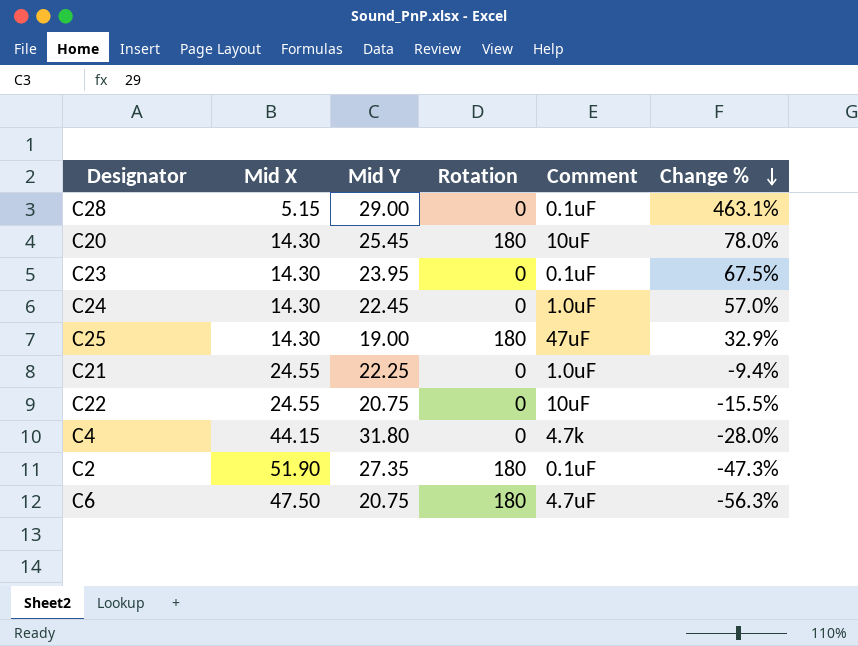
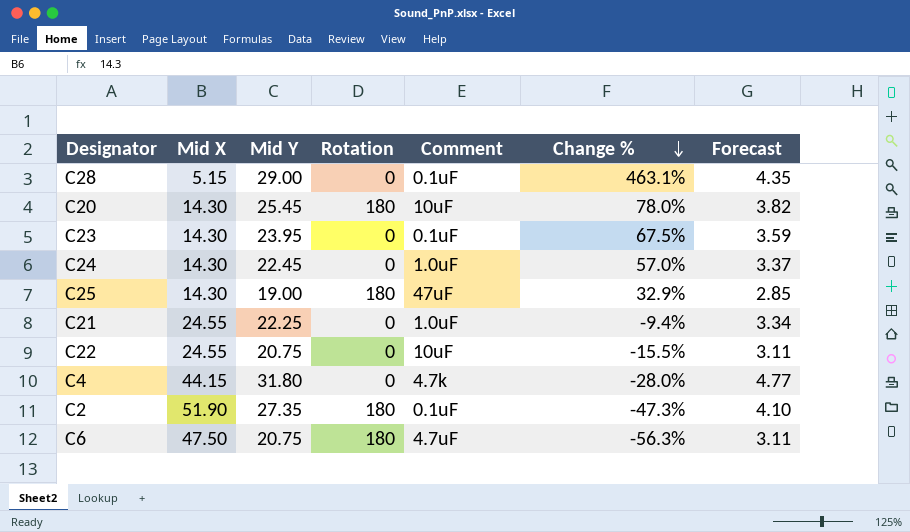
column Forecast | formula: none -> [Mid Y] * 0.15

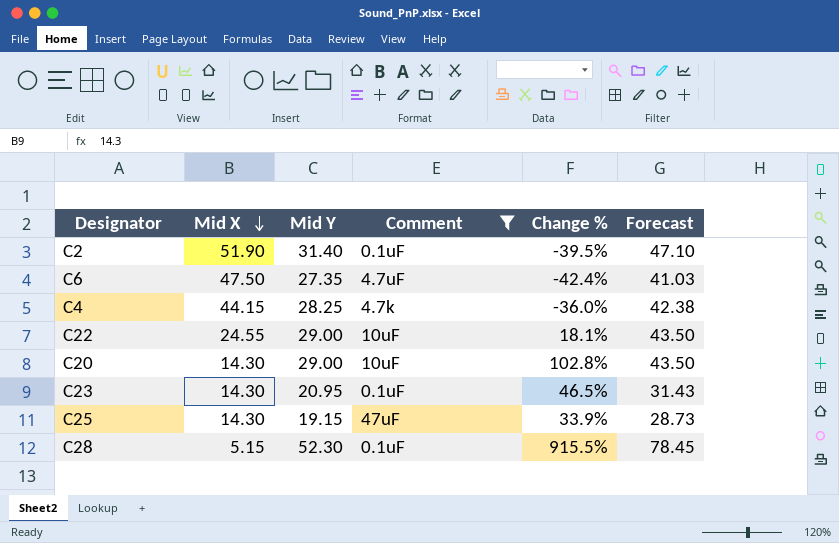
filter: none -> Comment != 1.0uF
row order: Change % descending -> Mid X descending
column Rotation | position: 4 -> none
column Forecast | formula: [Mid Y] * 0.15 -> [Mid Y] * 1.5
C2 | Mid Y: 27.35 -> 31.40
C2 | Change %: -47.3% -> -39.5%
C6 | Mid Y: 20.75 -> 27.35
C6 | Change %: -56.3% -> -42.4%
C4 | Mid Y: 31.80 -> 28.25
C4 | Change %: -28.0% -> -36.0%
C22 | Mid Y: 20.75 -> 29.00
C22 | Change %: -15.5% -> 18.1%
C20 | Mid Y: 25.45 -> 29.00
C20 | Change %: 78.0% -> 102.8%
C23 | Mid Y: 23.95 -> 20.95
C23 | Change %: 67.5% -> 46.5%
C25 | Mid Y: 19.00 -> 19.15
C25 | Change %: 32.9% -> 33.9%
C28 | Mid Y: 29.00 -> 52.30
C28 | Change %: 463.1% -> 915.5%

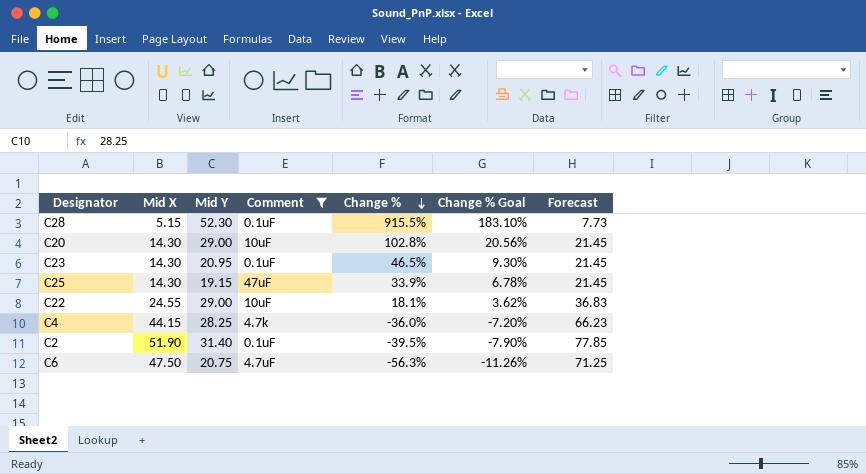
row order: Mid X descending -> Change % descending
column Change % Goal | formula: none -> [Change %] * 0.2
column Forecast | formula: [Mid Y] * 1.5 -> [Mid X] * 1.5
C6 | Mid Y: 27.35 -> 20.75
C6 | Change %: -42.4% -> -56.3%

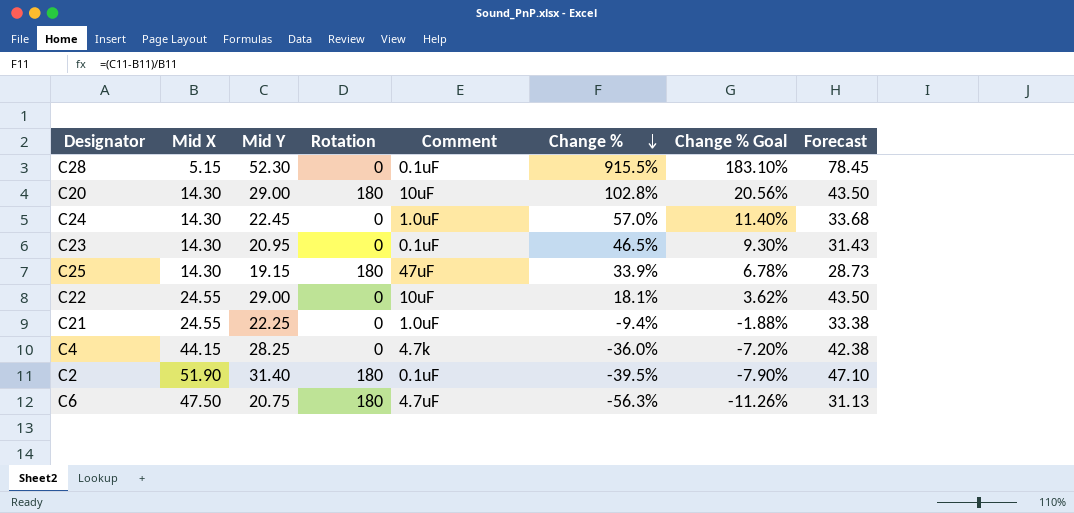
filter: Comment != 1.0uF -> none
column Rotation | position: none -> 4
column Forecast | formula: [Mid X] * 1.5 -> [Mid Y] * 1.5

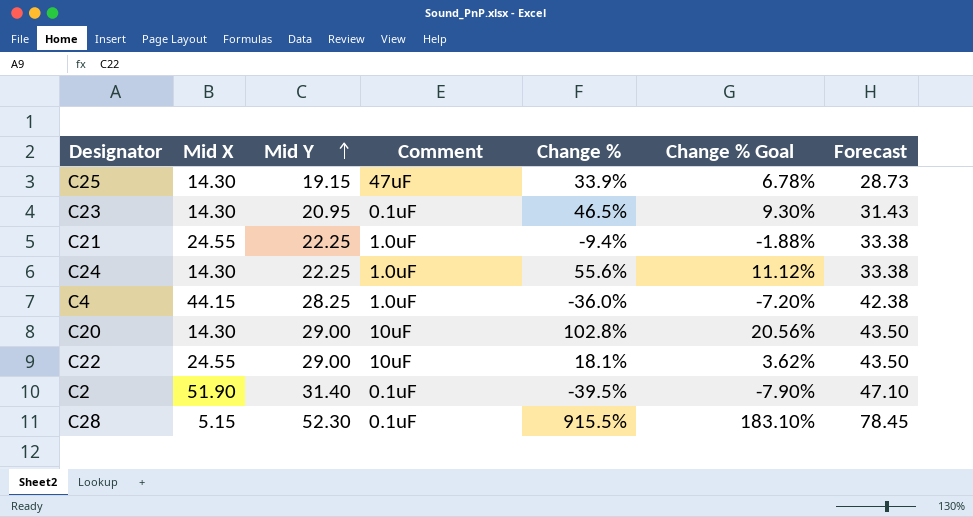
row order: Change % descending -> Mid Y ascending
column Rotation | position: 4 -> none
row C6: 47.50 | 20.75 | 180 | 4.7uF | -56.3% | -11.26% | 31.13 -> none
C24 | Mid Y: 22.45 -> 22.25
C24 | Change %: 57.0% -> 55.6%
C24 | Change % Goal: 11.40% -> 11.12%
C24 | Forecast: 33.68 -> 33.38
C4 | Comment: 4.7k -> 1.0uF

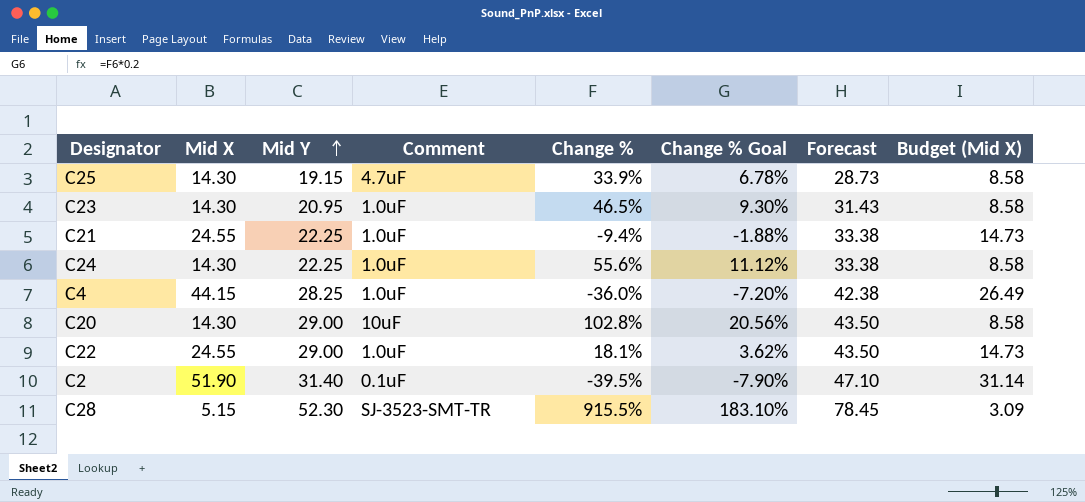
column Budget (Mid X) | formula: none -> [Mid X] * 0.6
C25 | Comment: 47uF -> 4.7uF
C23 | Comment: 0.1uF -> 1.0uF
C22 | Comment: 10uF -> 1.0uF
C28 | Comment: 0.1uF -> SJ-3523-SMT-TR

